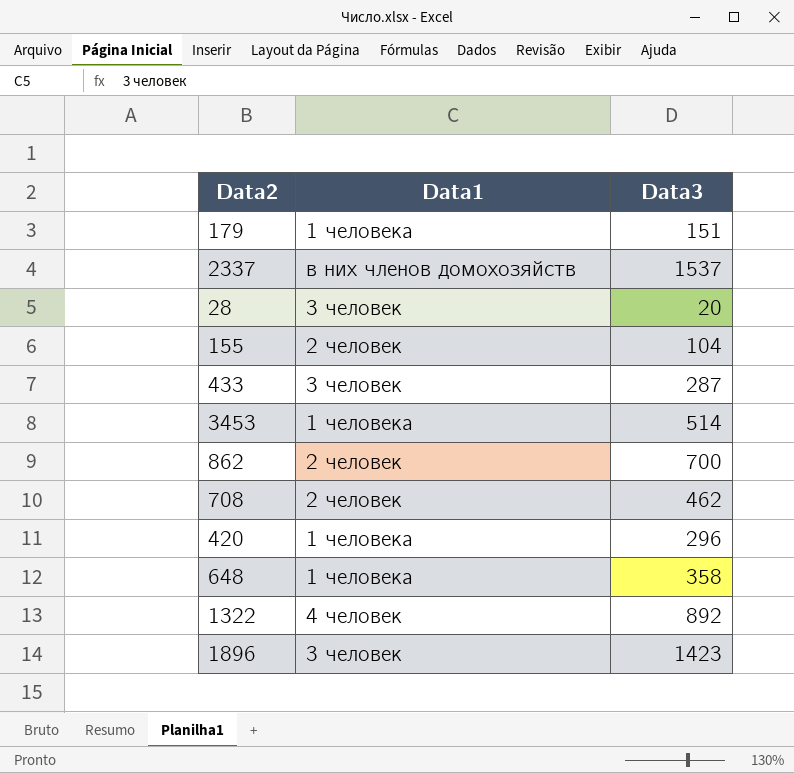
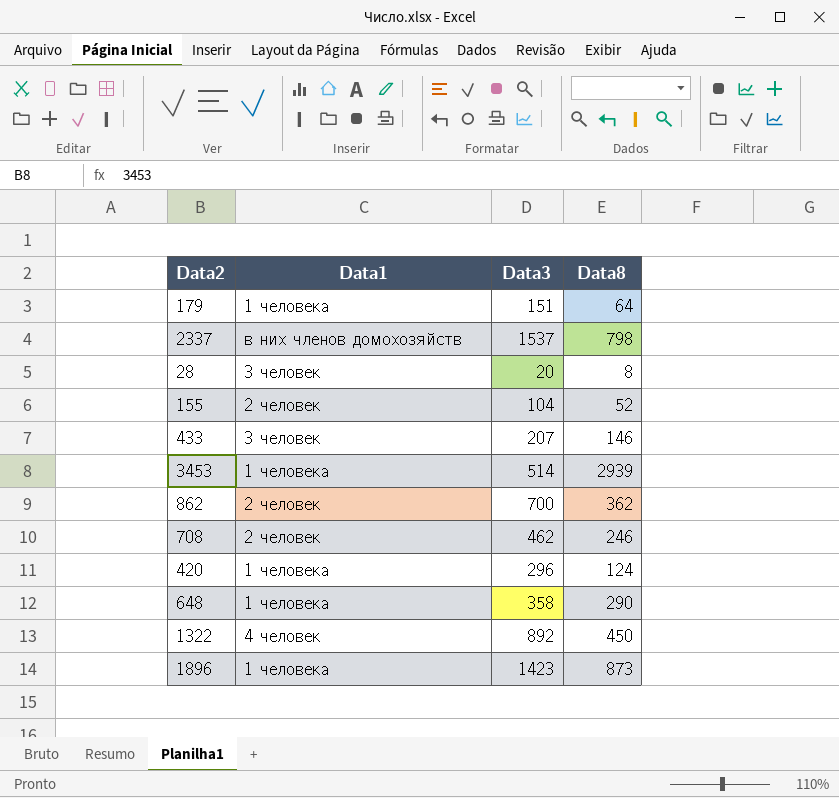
column Data8 | position: none -> 4
433 | Data3: 287 -> 207
1896 | Data1: 3 человек -> 1 человека

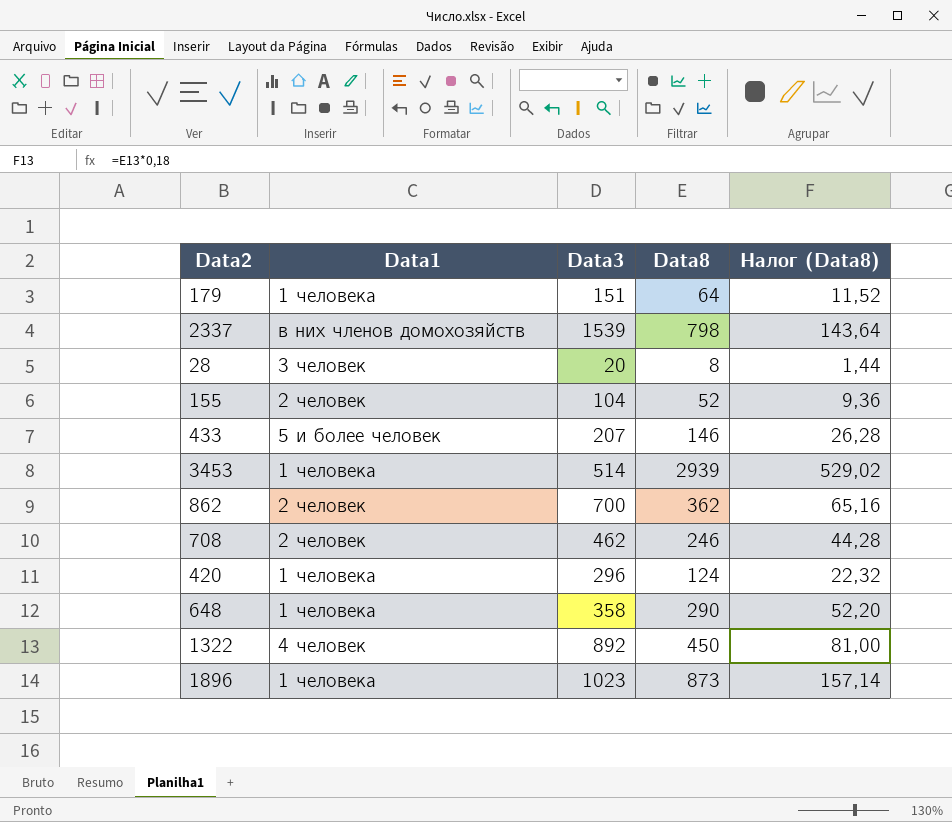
column Налог (Data8) | formula: none -> [Data8] * 0,18
2337 | Data3: 1537 -> 1539
433 | Data1: 3 человек -> 5 и более человек
1896 | Data3: 1423 -> 1023

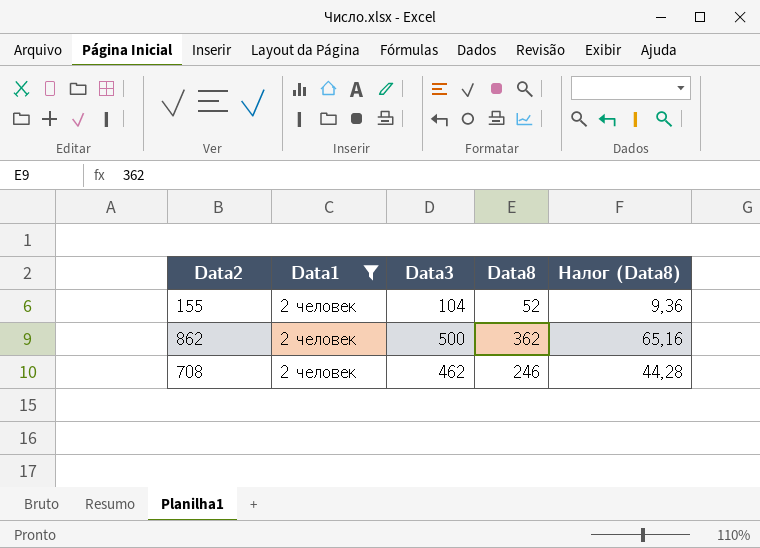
filter: none -> Data1 = 2 человек
862 | Data3: 700 -> 500

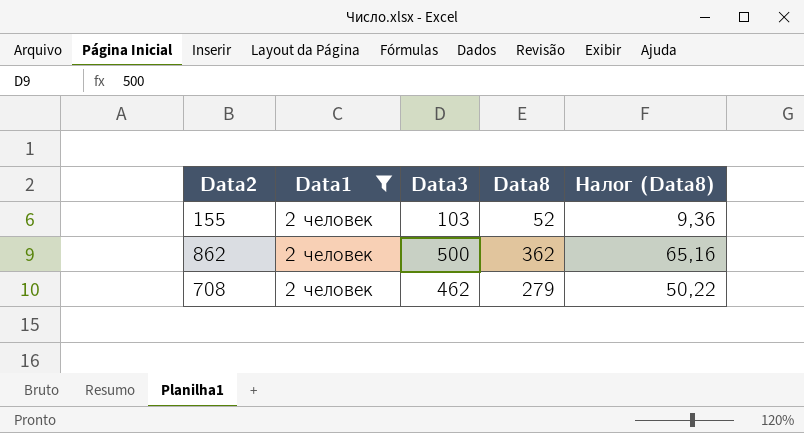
155 | Data3: 104 -> 103
708 | Data8: 246 -> 279
708 | Налог (Data8): 44,28 -> 50,22

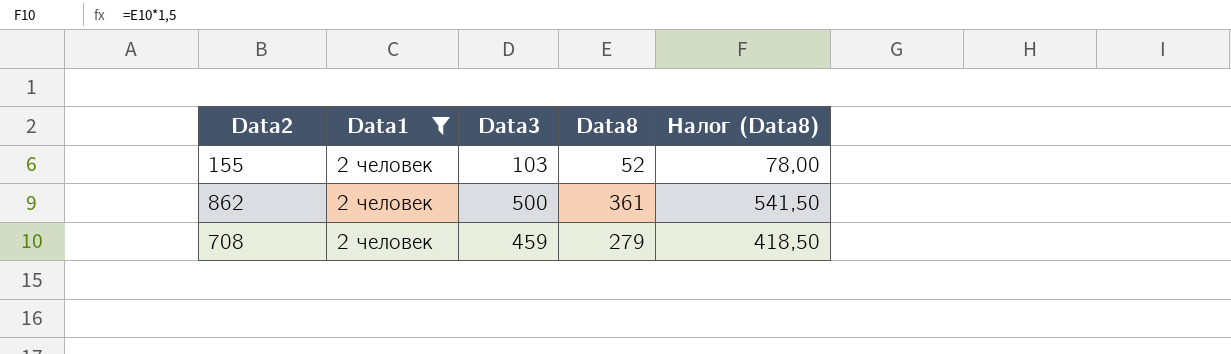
column Налог (Data8) | formula: [Data8] * 0,18 -> [Data8] * 1,5
862 | Data8: 362 -> 361
708 | Data3: 462 -> 459

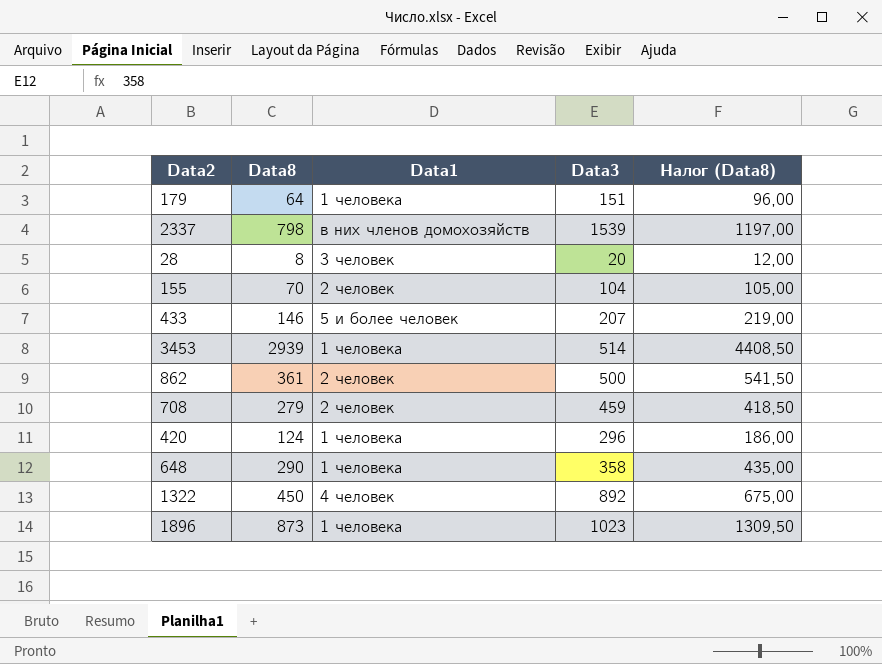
filter: Data1 = 2 человек -> none
column Data8 | position: 4 -> 2
155 | Data8: 52 -> 70
155 | Data3: 103 -> 104
155 | Налог (Data8): 78,00 -> 105,00

